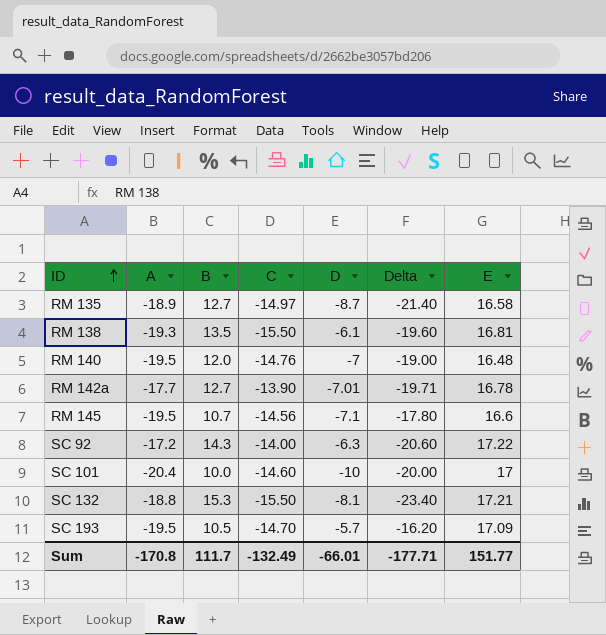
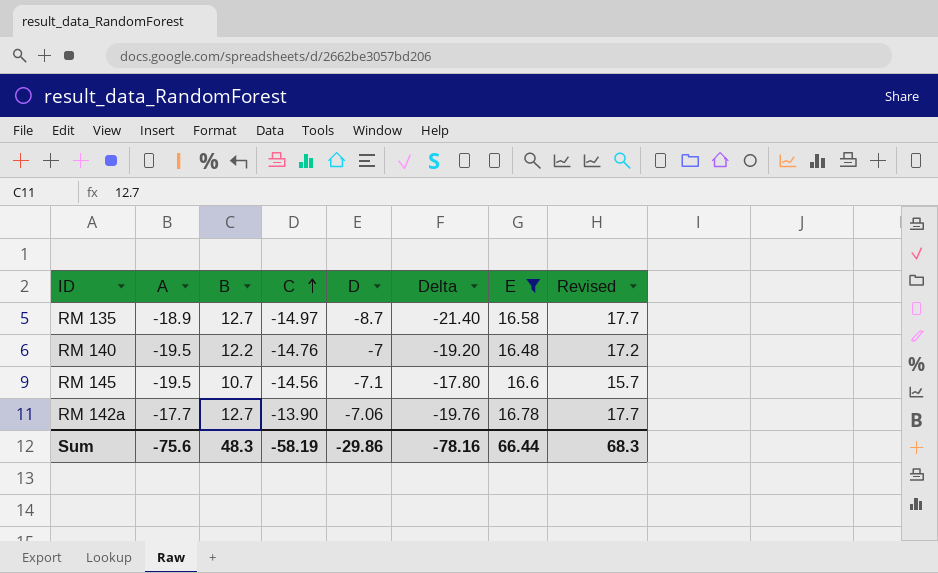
filter: none -> E <= 16.78
row order: ID ascending -> C ascending
column Revised | formula: none -> [B] + 5
RM 140 | B: 12.0 -> 12.2
RM 140 | Delta: -19.00 -> -19.20
RM 142a | D: -7.01 -> -7.06
RM 142a | Delta: -19.71 -> -19.76
Sum | A: -170.8 -> -75.6
Sum | B: 111.7 -> 48.3
Sum | C: -132.49 -> -58.19
Sum | D: -66.01 -> -29.86
Sum | Delta: -177.71 -> -78.16
Sum | E: 151.77 -> 66.44

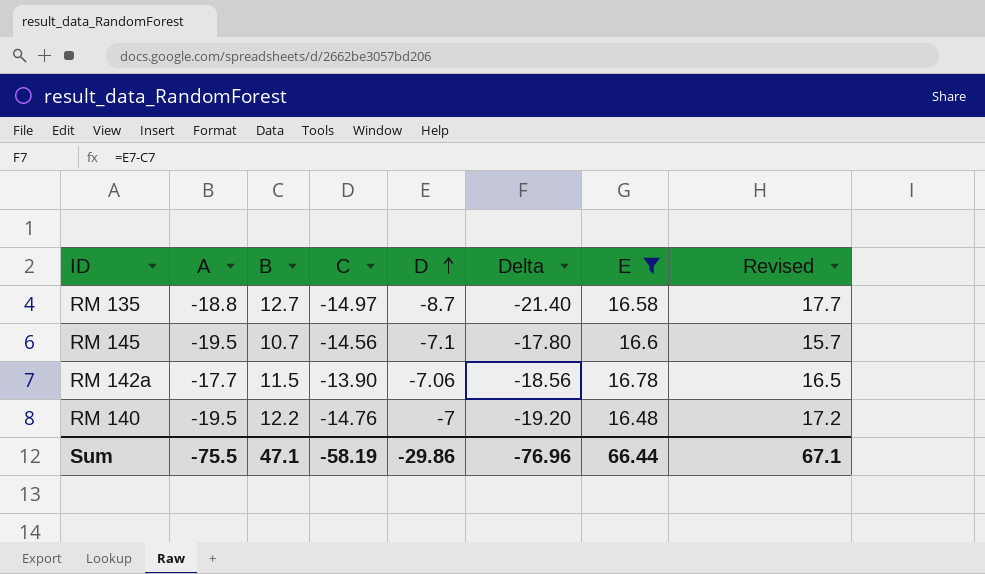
row order: C ascending -> D ascending
RM 135 | A: -18.9 -> -18.8
RM 142a | B: 12.7 -> 11.5
RM 142a | Delta: -19.76 -> -18.56
RM 142a | Revised: 17.7 -> 16.5
Sum | A: -75.6 -> -75.5
Sum | B: 48.3 -> 47.1
Sum | Delta: -78.16 -> -76.96
Sum | Revised: 68.3 -> 67.1

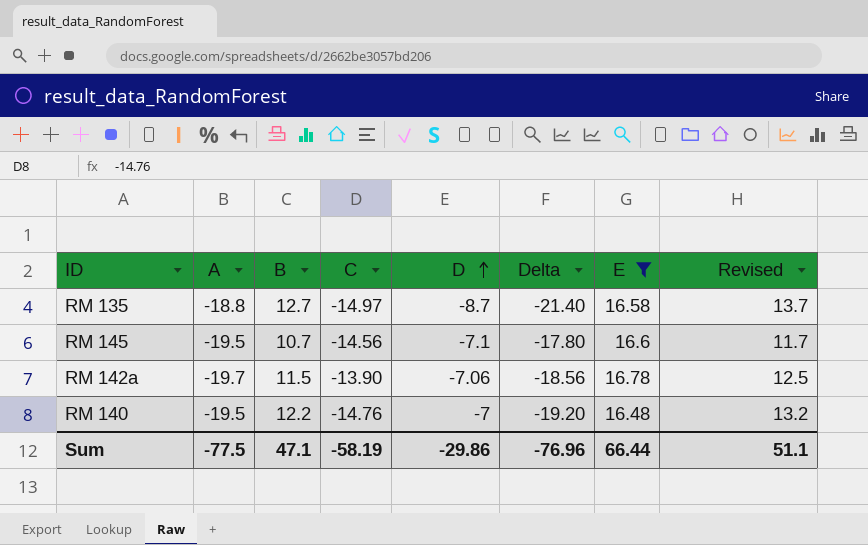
column Revised | formula: [B] + 5 -> [B] + 1
RM 142a | A: -17.7 -> -19.7
Sum | A: -75.5 -> -77.5
Sum | Revised: 67.1 -> 51.1

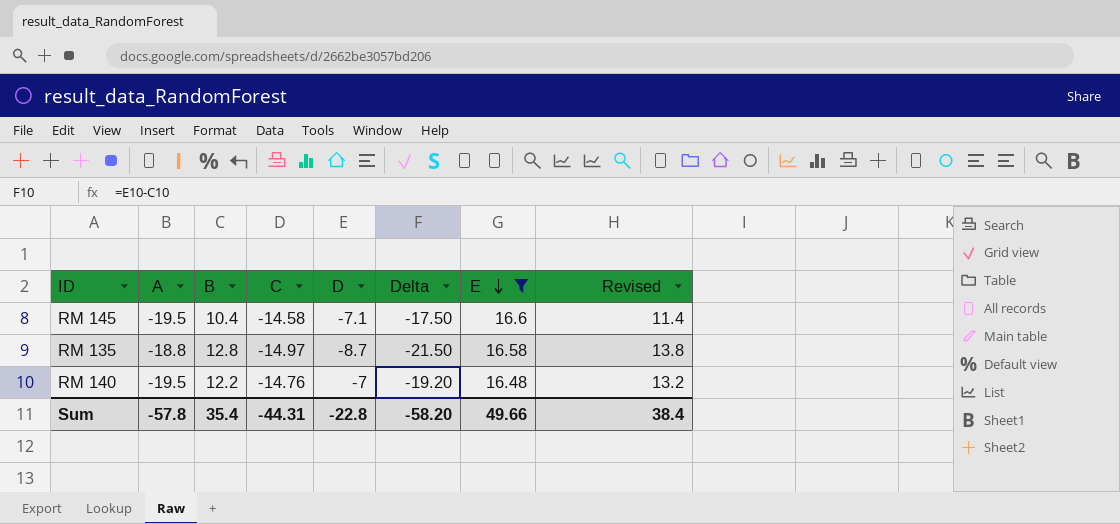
row order: D ascending -> E descending
row RM 142a: -19.7 | 11.5 | -13.90 | -7.06 | -18.56 | 16.78 | 12.5 -> none
RM 145 | B: 10.7 -> 10.4
RM 145 | C: -14.56 -> -14.58
RM 145 | Delta: -17.80 -> -17.50
RM 145 | Revised: 11.7 -> 11.4
RM 135 | B: 12.7 -> 12.8
RM 135 | Delta: -21.40 -> -21.50
RM 135 | Revised: 13.7 -> 13.8
Sum | A: -77.5 -> -57.8
Sum | B: 47.1 -> 35.4
Sum | C: -58.19 -> -44.31
Sum | D: -29.86 -> -22.8
Sum | Delta: -76.96 -> -58.20
Sum | E: 66.44 -> 49.66
Sum | Revised: 51.1 -> 38.4

